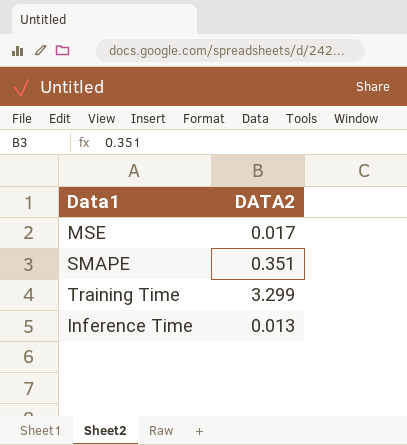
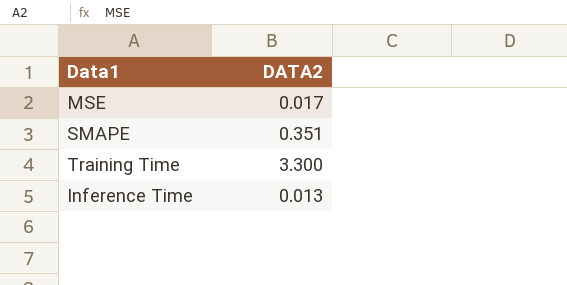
Training Time | DATA2: 3.299 -> 3.300

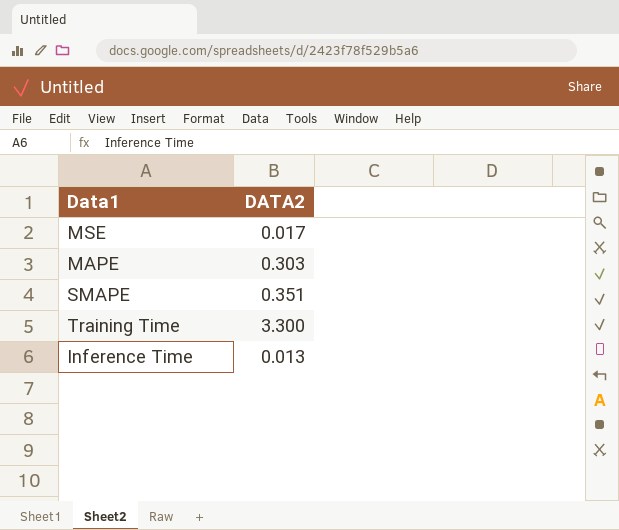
row MAPE: none -> 0.303

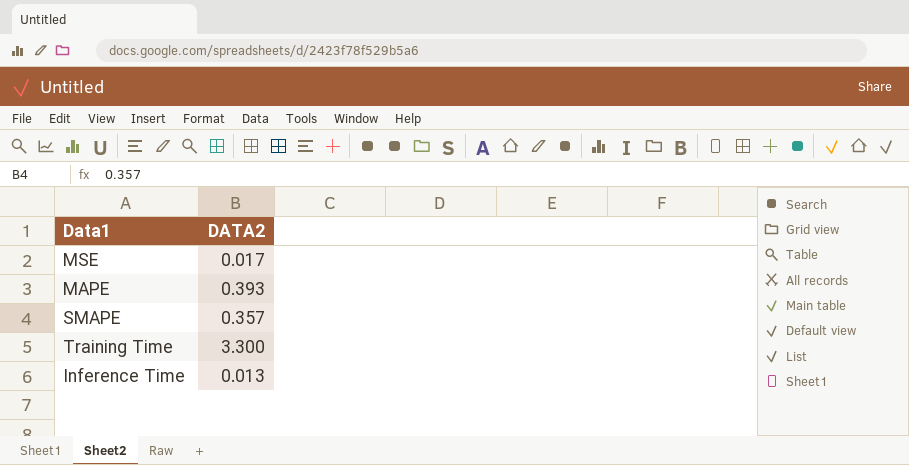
MAPE | DATA2: 0.303 -> 0.393
SMAPE | DATA2: 0.351 -> 0.357

